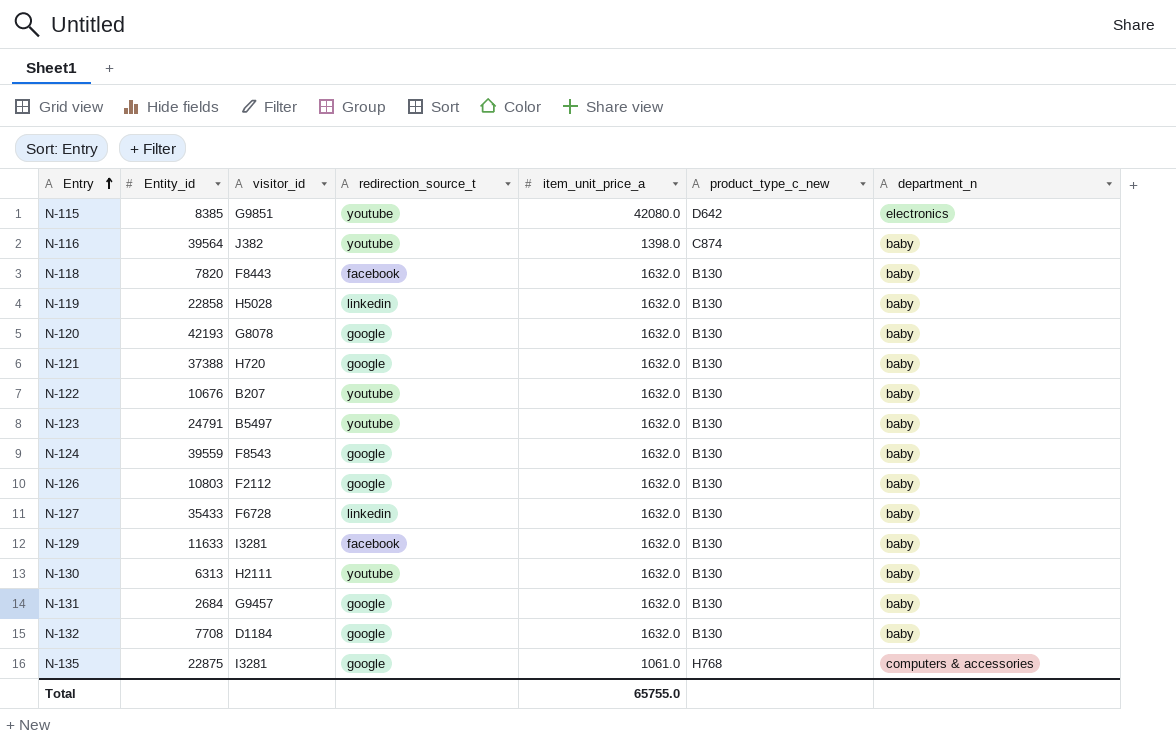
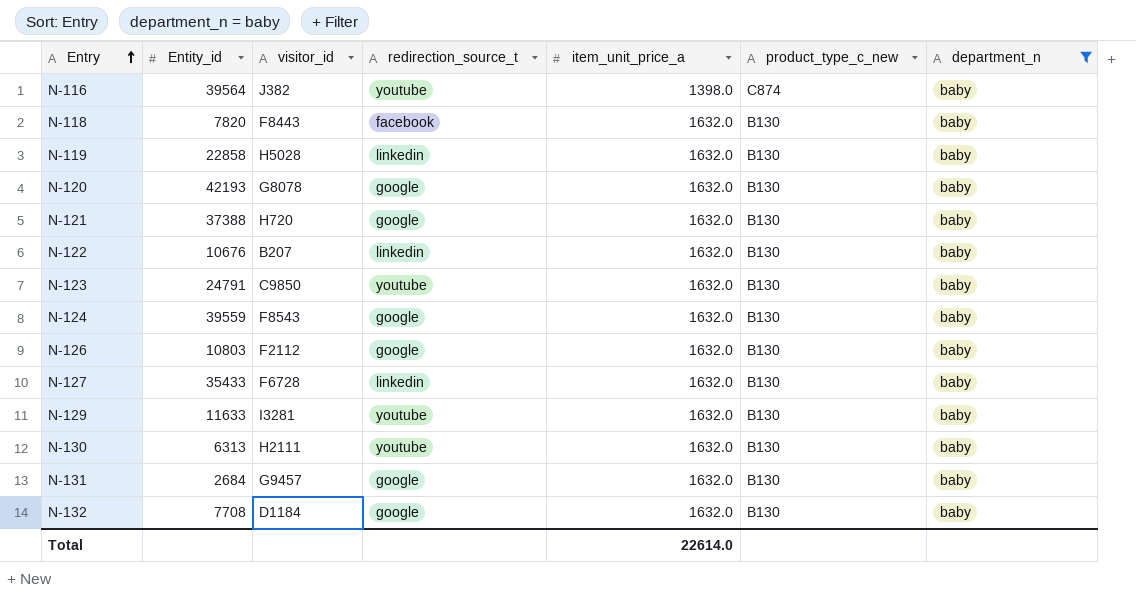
filter: none -> department_n = baby
N-122 | redirection_source_t: youtube -> linkedin
N-123 | visitor_id: B5497 -> C9850
N-129 | redirection_source_t: facebook -> youtube
Total | item_unit_price_a: 65755.0 -> 22614.0

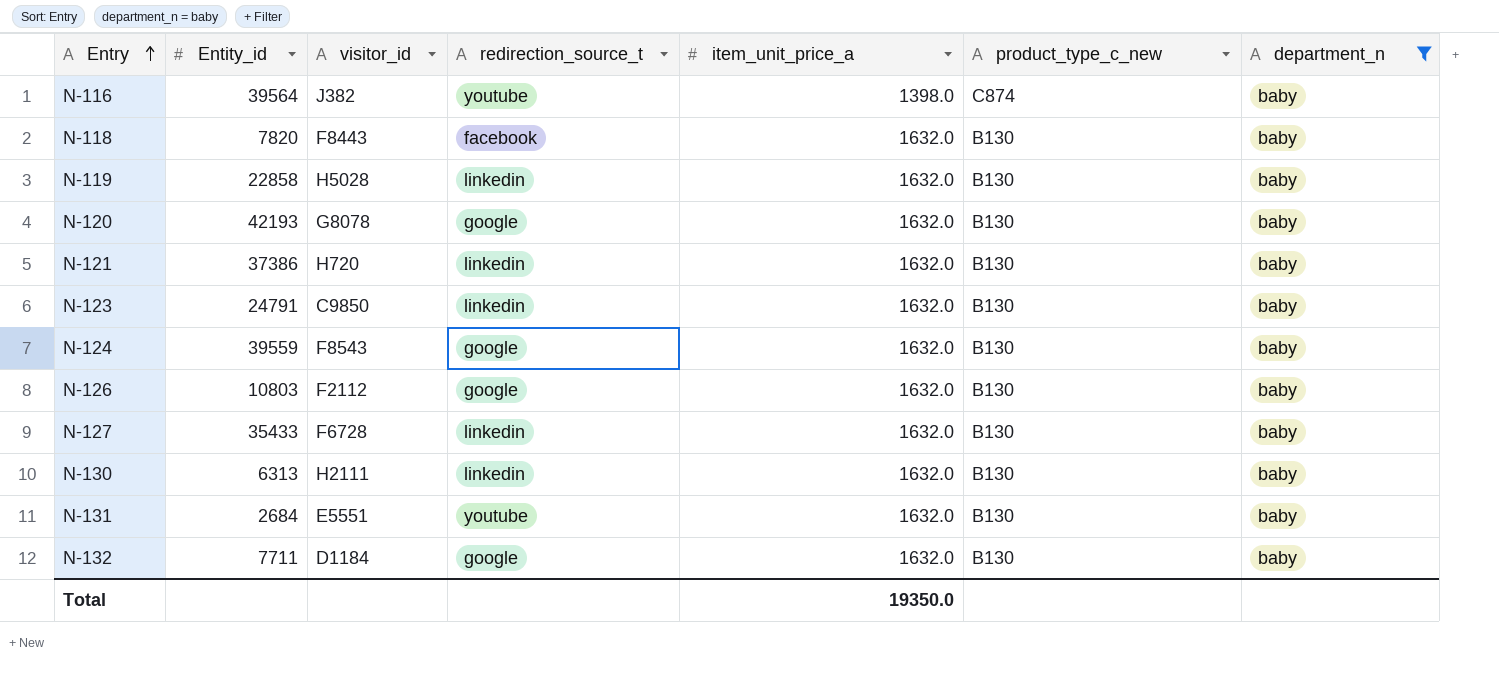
row N-122: 10676 | B207 | linkedin | 1632.0 | B130 | baby -> none
row N-129: 11633 | I3281 | youtube | 1632.0 | B130 | baby -> none
N-121 | Entity_id: 37388 -> 37386
N-121 | redirection_source_t: google -> linkedin
N-123 | redirection_source_t: youtube -> linkedin
N-130 | redirection_source_t: youtube -> linkedin
N-131 | visitor_id: G9457 -> E5551
N-131 | redirection_source_t: google -> youtube
N-132 | Entity_id: 7708 -> 7711
Total | item_unit_price_a: 22614.0 -> 19350.0

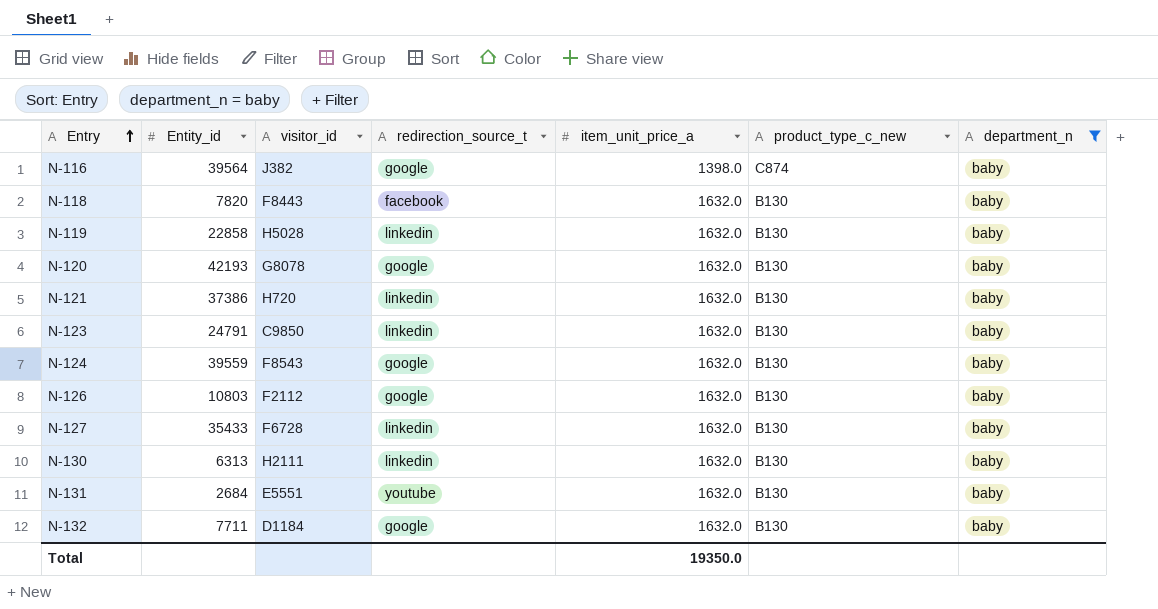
N-116 | redirection_source_t: youtube -> google

